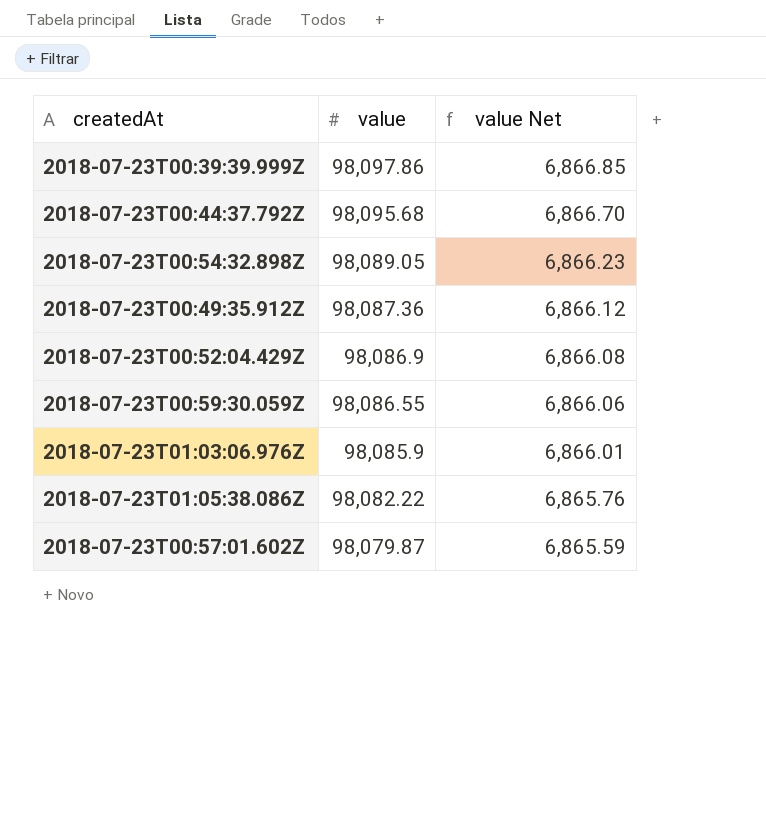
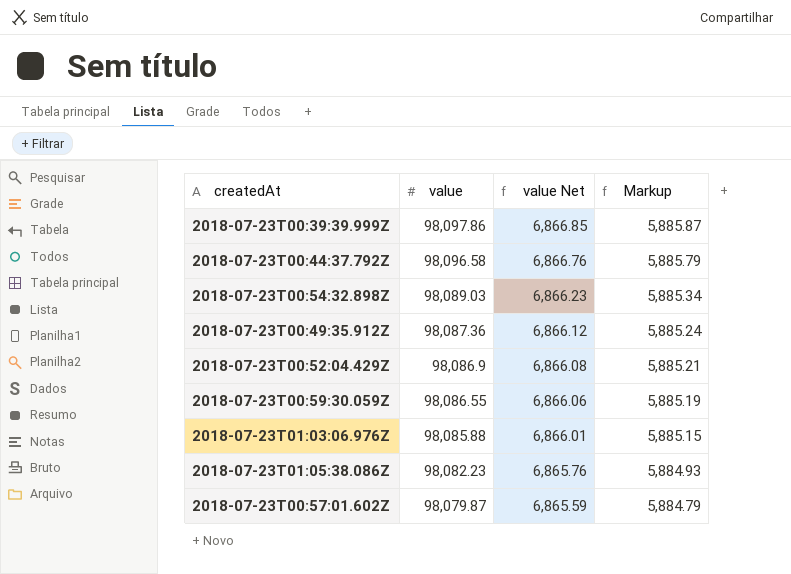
column Markup | formula: none -> [value] * 0.06
2018-07-23T00:44:37.792Z | value: 98,095.68 -> 98,096.58
2018-07-23T00:44:37.792Z | value Net: 6,866.70 -> 6,866.76
2018-07-23T00:54:32.898Z | value: 98,089.05 -> 98,089.03
2018-07-23T01:03:06.976Z | value: 98,085.9 -> 98,085.88
2018-07-23T01:05:38.086Z | value: 98,082.22 -> 98,082.23

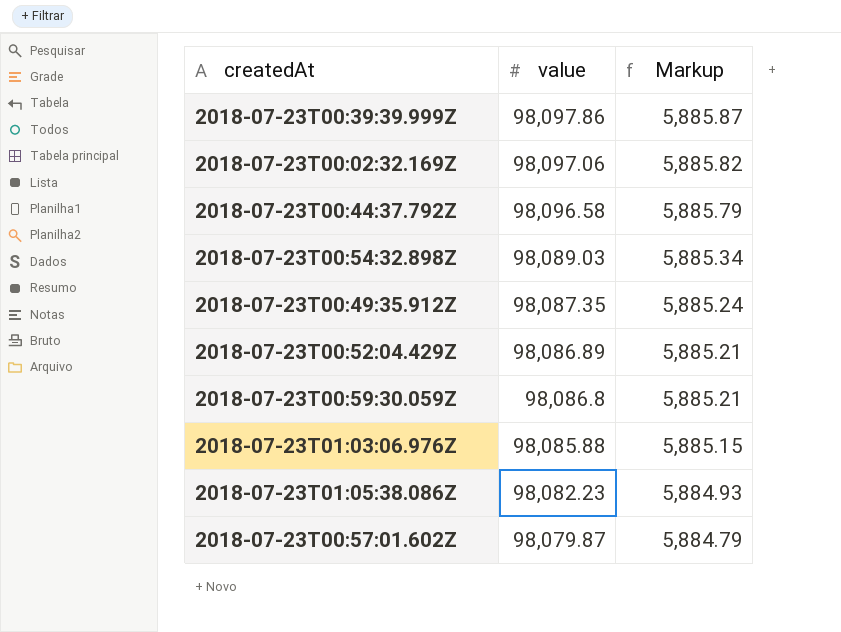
column value Net | formula: [value] * 0.07 -> none
row 2018-07-23T00:02:32.169Z: none -> 98,097.06 | 5,885.82
2018-07-23T00:49:35.912Z | value: 98,087.36 -> 98,087.35
2018-07-23T00:52:04.429Z | value: 98,086.9 -> 98,086.89
2018-07-23T00:59:30.059Z | value: 98,086.55 -> 98,086.8
2018-07-23T00:59:30.059Z | Markup: 5,885.19 -> 5,885.21

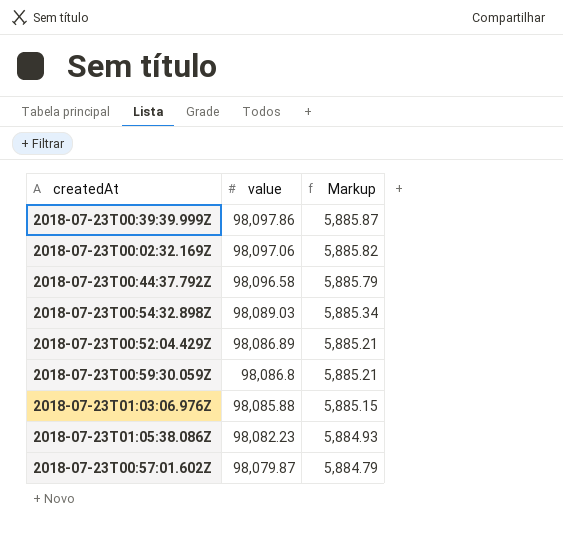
row 2018-07-23T00:49:35.912Z: 98,087.35 | 5,885.24 -> none

